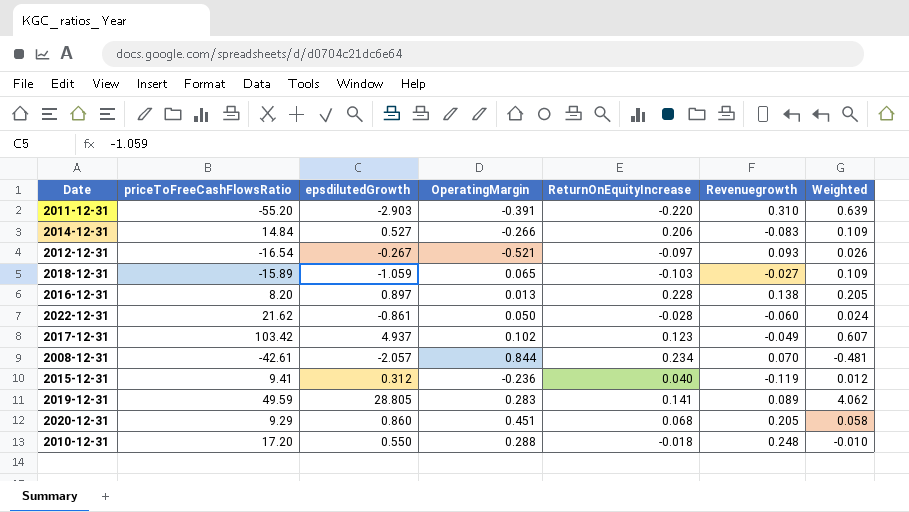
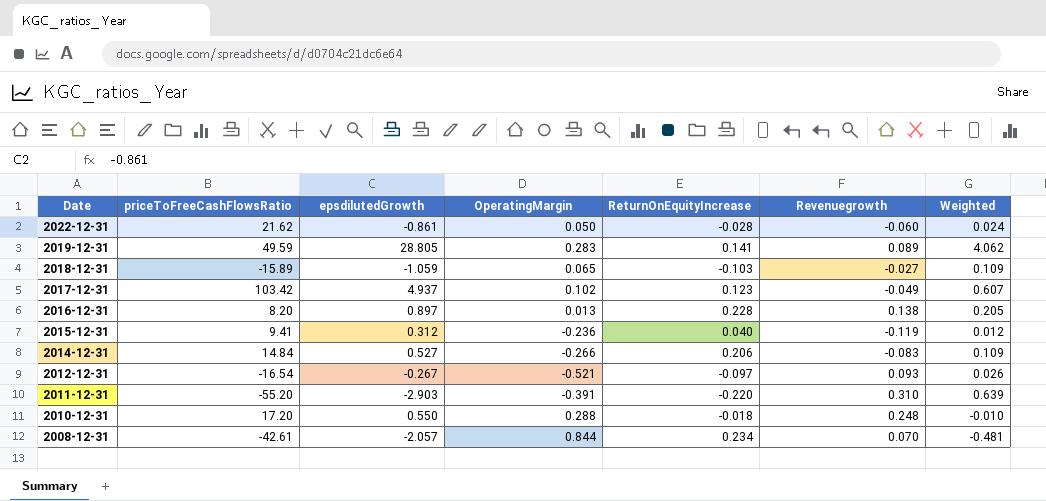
row order: none -> Date descending
row 2020-12-31: 9.29 | 0.860 | 0.451 | 0.068 | 0.205 | 0.058 -> none

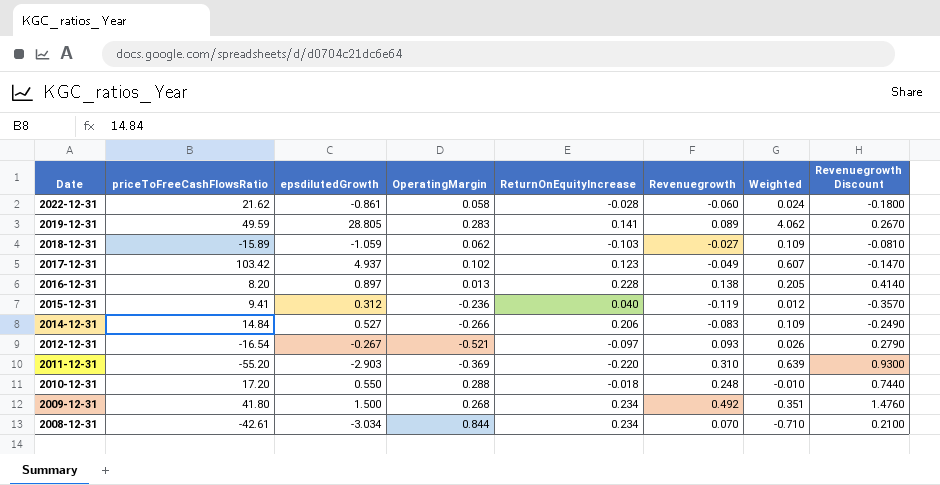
column Revenuegrowth Discount | formula: none -> [Revenuegrowth] * 3
2022-12-31 | OperatingMargin: 0.050 -> 0.058
2018-12-31 | OperatingMargin: 0.065 -> 0.062
2011-12-31 | OperatingMargin: -0.391 -> -0.369
row 2009-12-31: none -> 41.80 | 1.500 | 0.268 | 0.234 | 0.492 | 0.351 | 1.4760
2008-12-31 | epsdilutedGrowth: -2.057 -> -3.034
2008-12-31 | Weighted: -0.481 -> -0.710

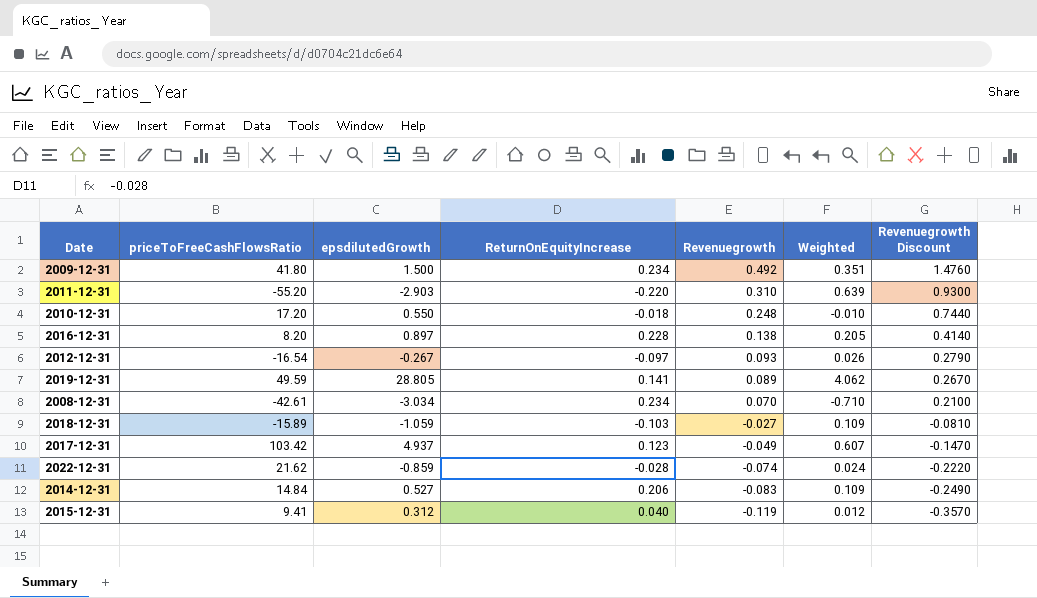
row order: Date descending -> Revenuegrowth descending
column OperatingMargin | position: 4 -> none
2022-12-31 | epsdilutedGrowth: -0.861 -> -0.859
2022-12-31 | Revenuegrowth: -0.060 -> -0.074
2022-12-31 | Revenuegrowth Discount: -0.1800 -> -0.2220

